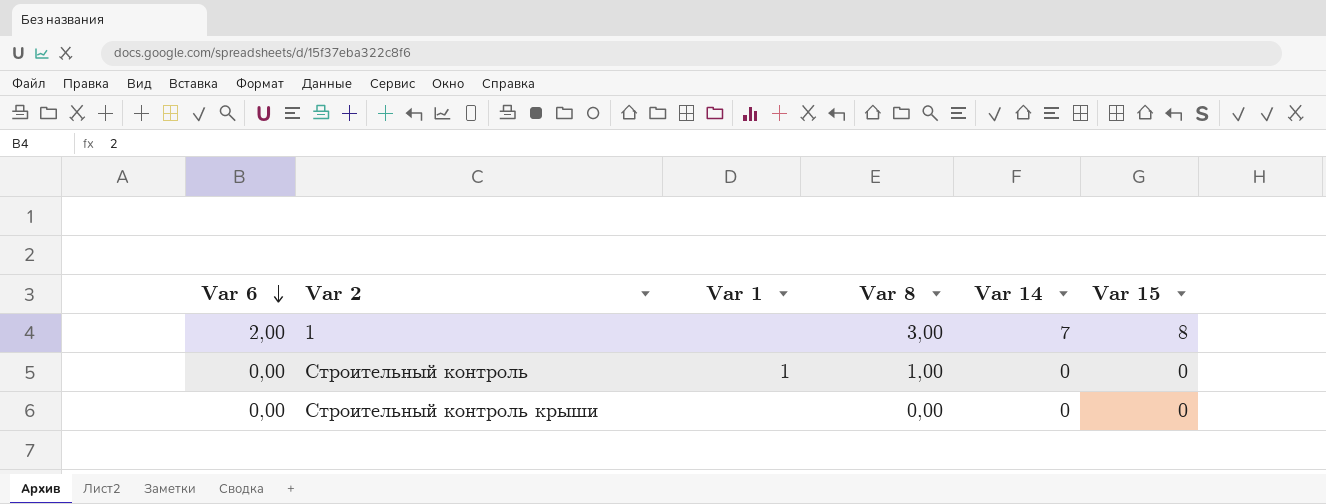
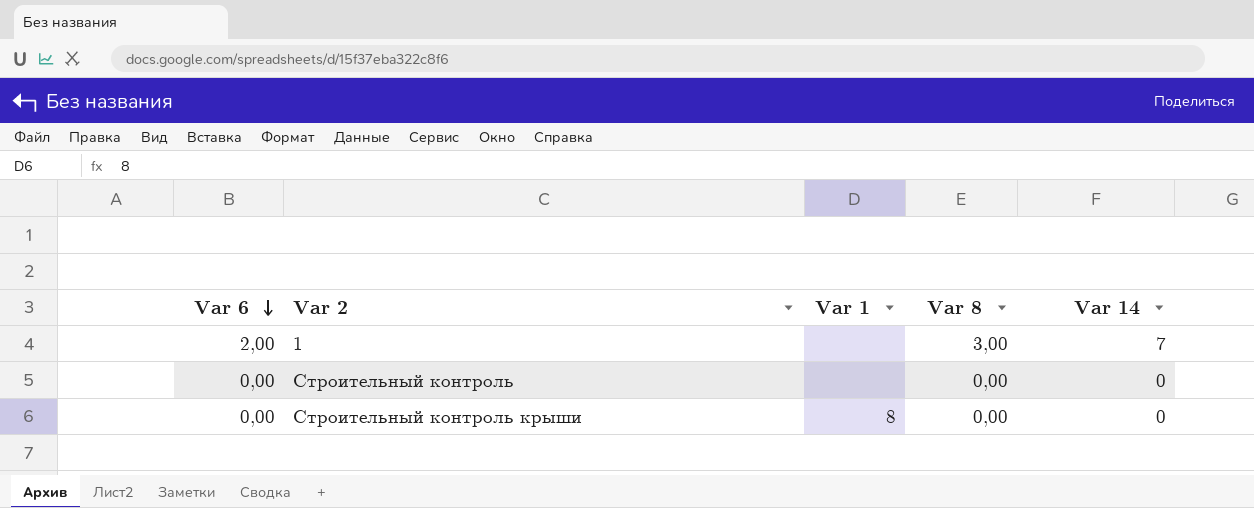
column Var 15 | position: 6 -> none
Строительный контроль | Var 1: 1 -> none
Строительный контроль | Var 8: 1,00 -> 0,00
Строительный контроль крыши | Var 1: none -> 8

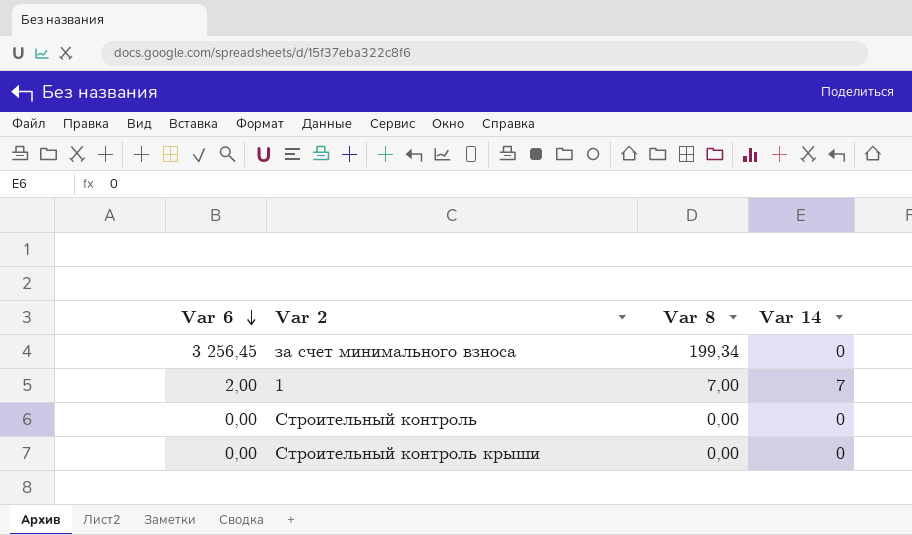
column Var 1 | position: 3 -> none
row за счет минимального взноса: none -> 3 256,45 | 199,34 | 0
1 | Var 8: 3,00 -> 7,00

